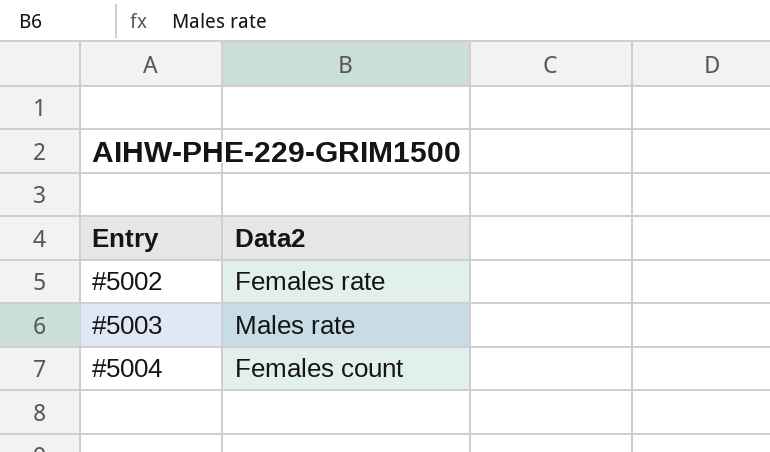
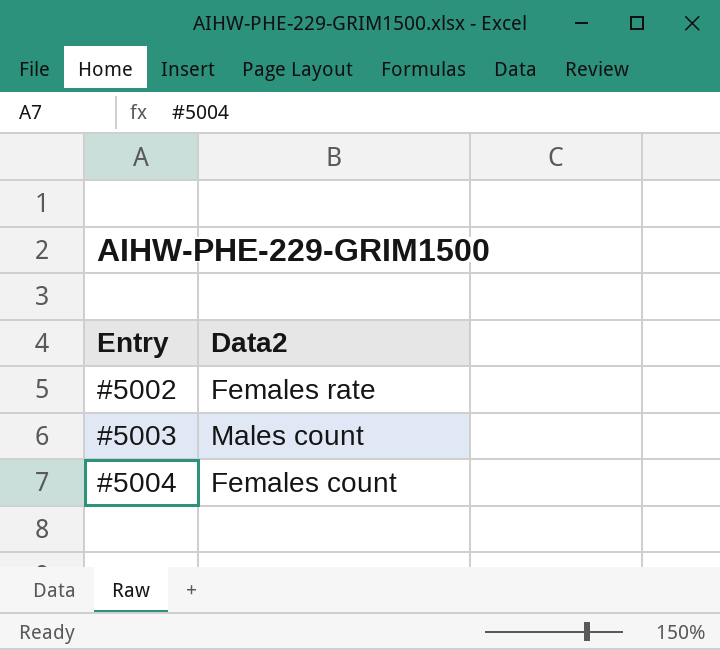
#5003 | Data2: Males rate -> Males count

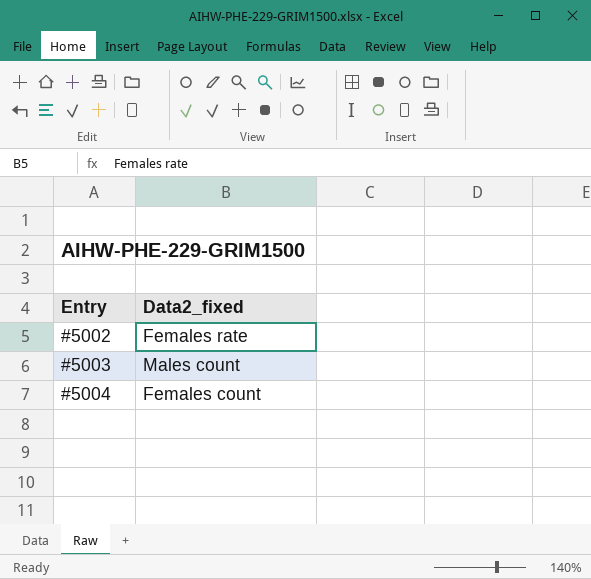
column name: Data2 -> Data2_fixed

